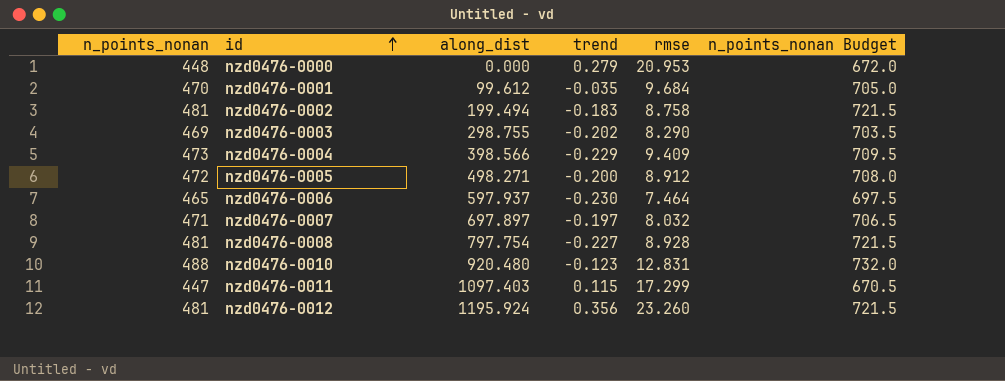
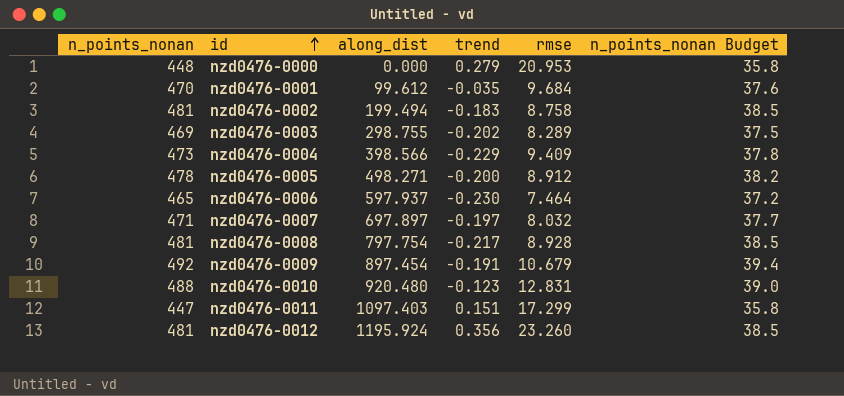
column n_points_nonan Budget | formula: [n_points_nonan] * 1.5 -> [n_points_nonan] * 0.08
nzd0476-0003 | rmse: 8.290 -> 8.289
nzd0476-0005 | n_points_nonan: 472 -> 478
nzd0476-0008 | trend: -0.227 -> -0.217
row nzd0476-0009: none -> 492 | 897.454 | -0.191 | 10.679 | 39.4
nzd0476-0011 | trend: 0.115 -> 0.151

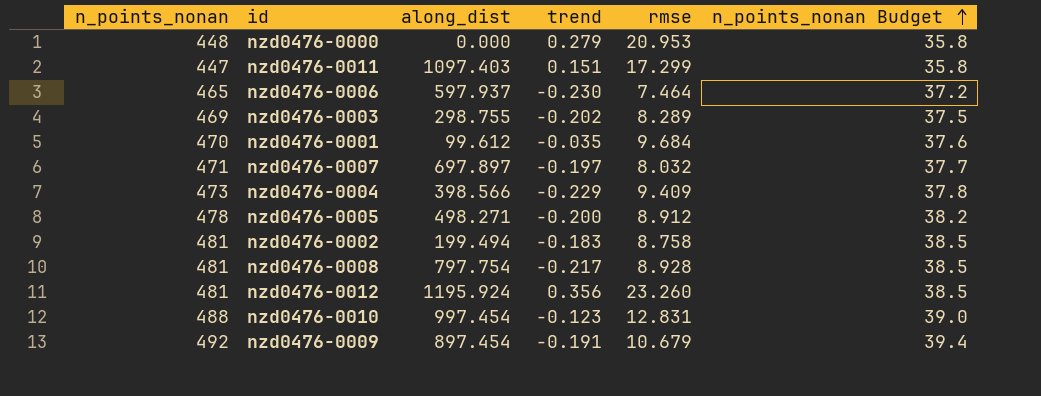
row order: id ascending -> n_points_nonan Budget ascending
nzd0476-0010 | along_dist: 920.480 -> 997.454

